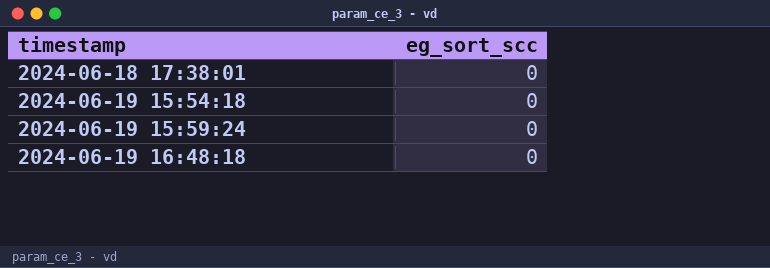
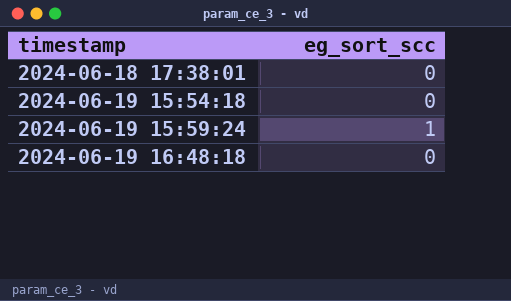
2024-06-19 15:59:24 | eg_sort_scc: 0 -> 1

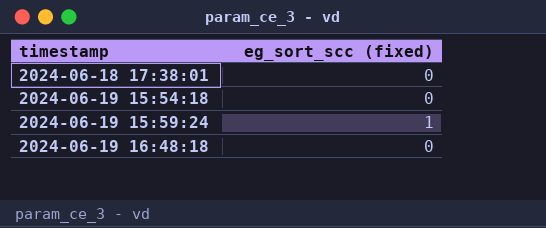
column name: eg_sort_scc -> eg_sort_scc (fixed)

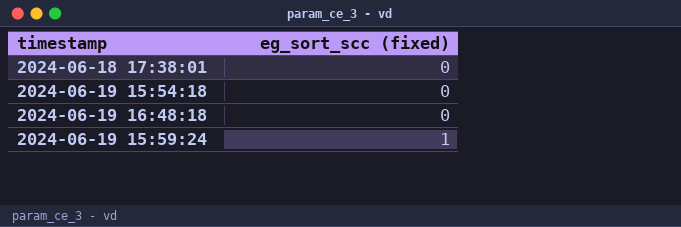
row order: timestamp ascending -> eg_sort_scc (fixed) ascending

